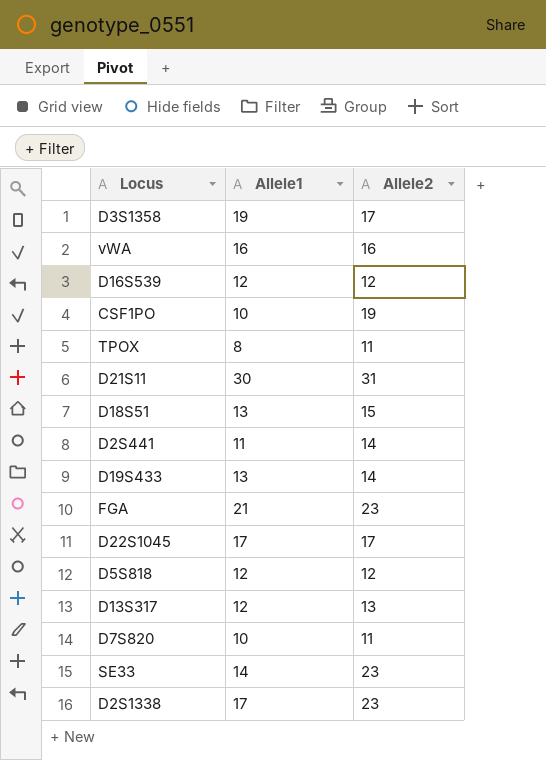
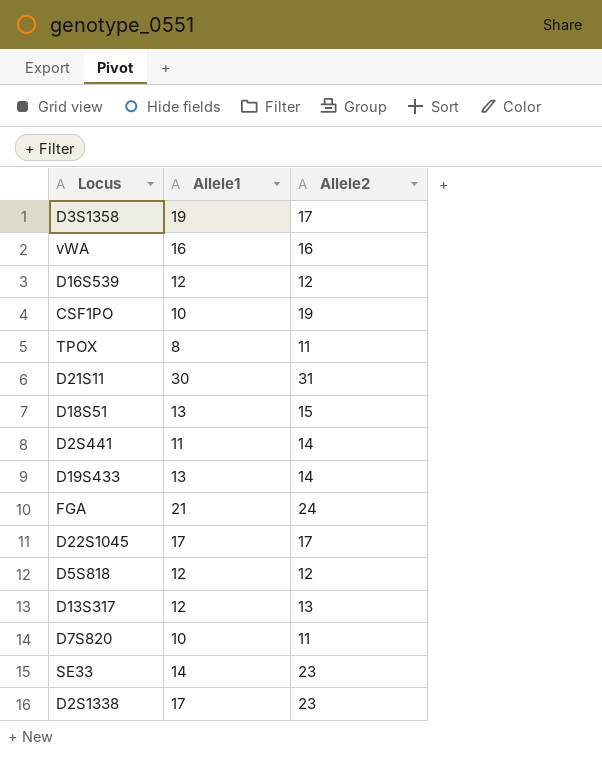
FGA | Allele2: 23 -> 24

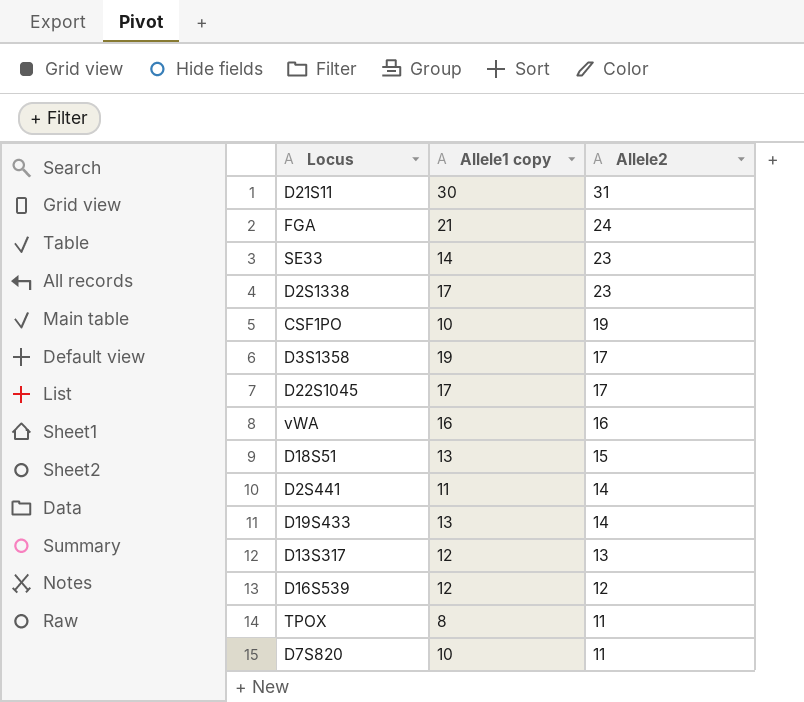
row order: none -> Allele2 descending
column name: Allele1 -> Allele1 copy
row D5S818: 12 | 12 -> none

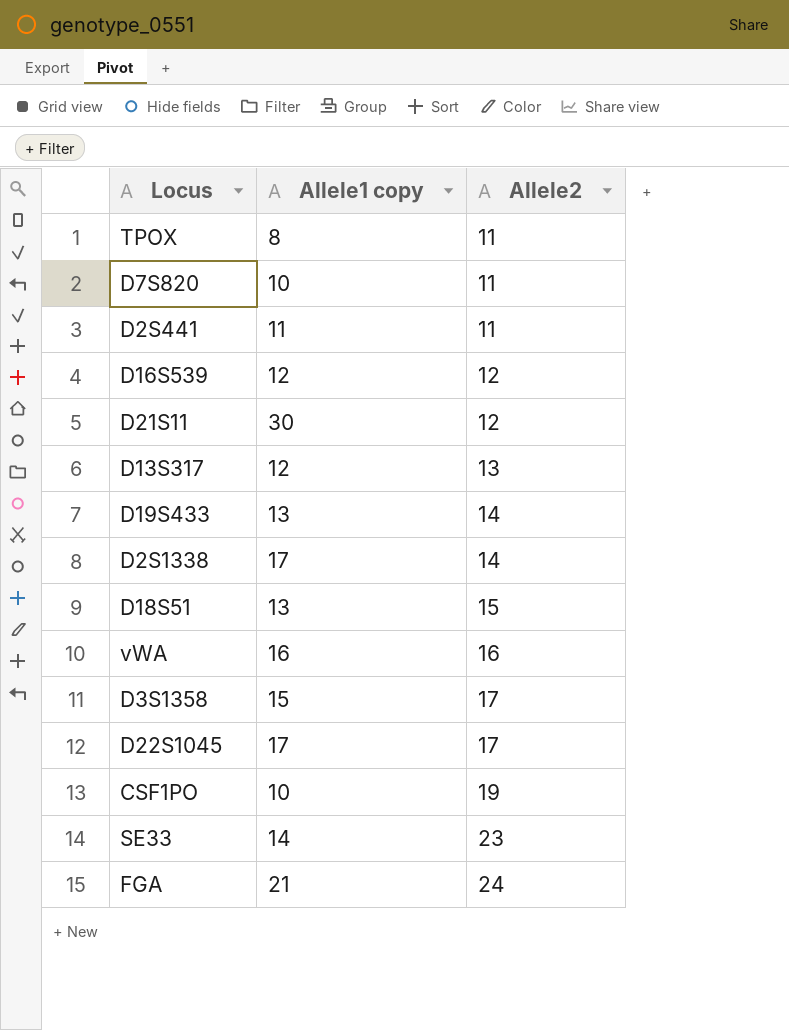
row order: Allele2 descending -> Allele2 ascending
D2S441 | Allele2: 14 -> 11
D21S11 | Allele2: 31 -> 12
D2S1338 | Allele2: 23 -> 14
D3S1358 | Allele1 copy: 19 -> 15

